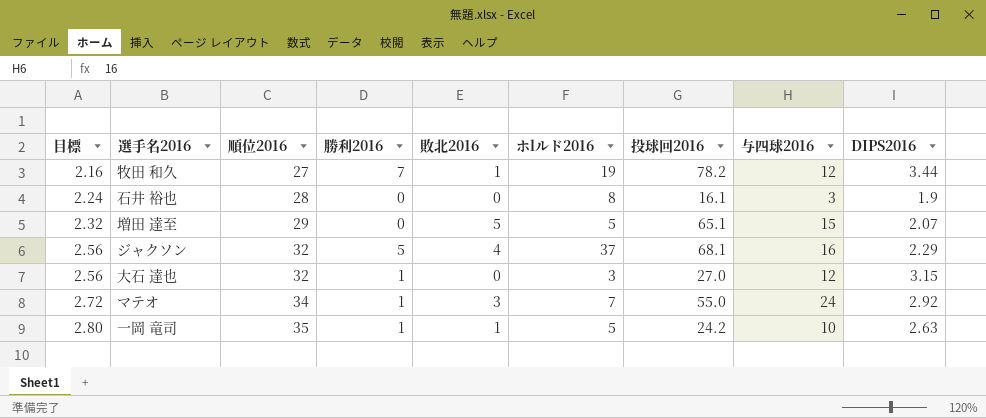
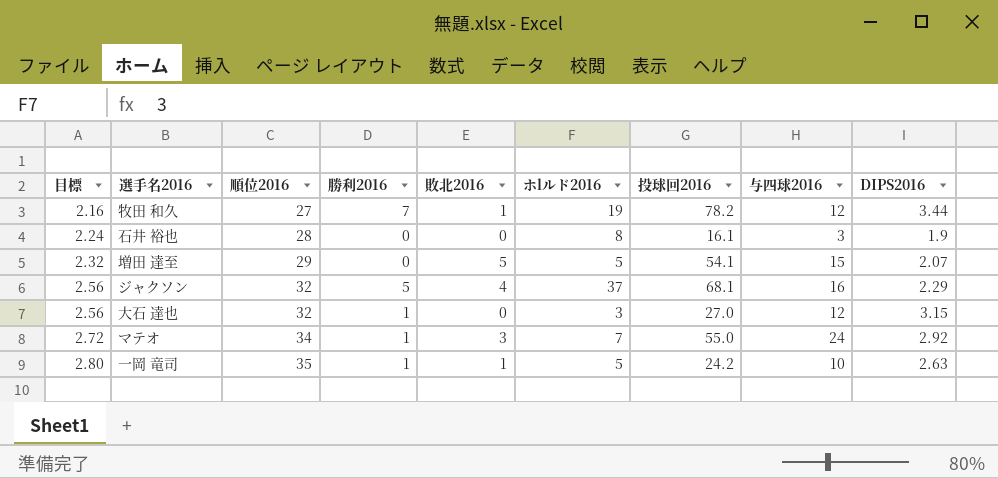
増田 達至 | 投球回2016: 65.1 -> 54.1

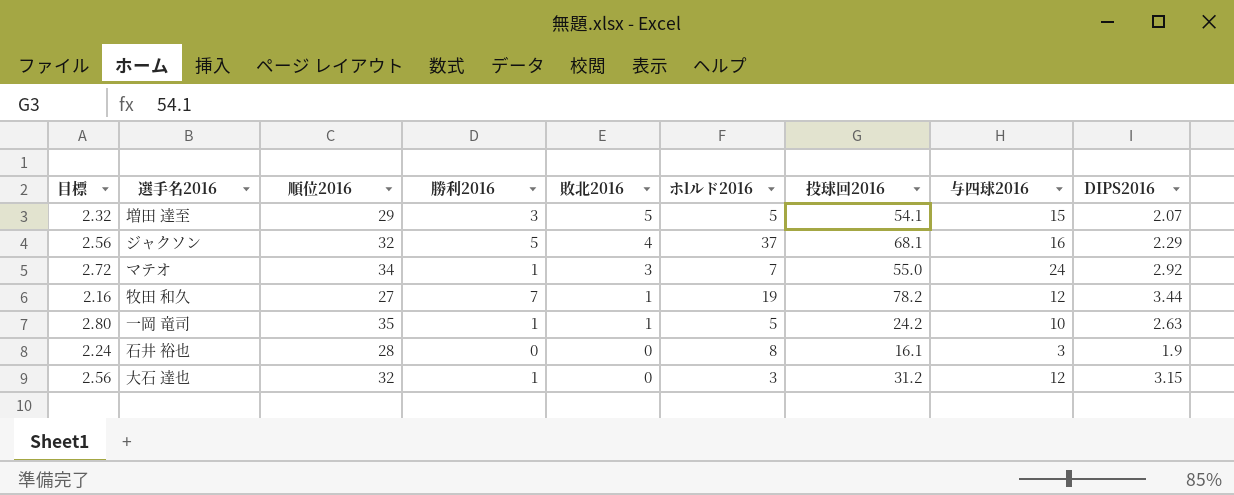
row order: 目標 ascending -> 敗北2016 descending
増田 達至 | 勝利2016: 0 -> 3
大石 達也 | 投球回2016: 27.0 -> 31.2

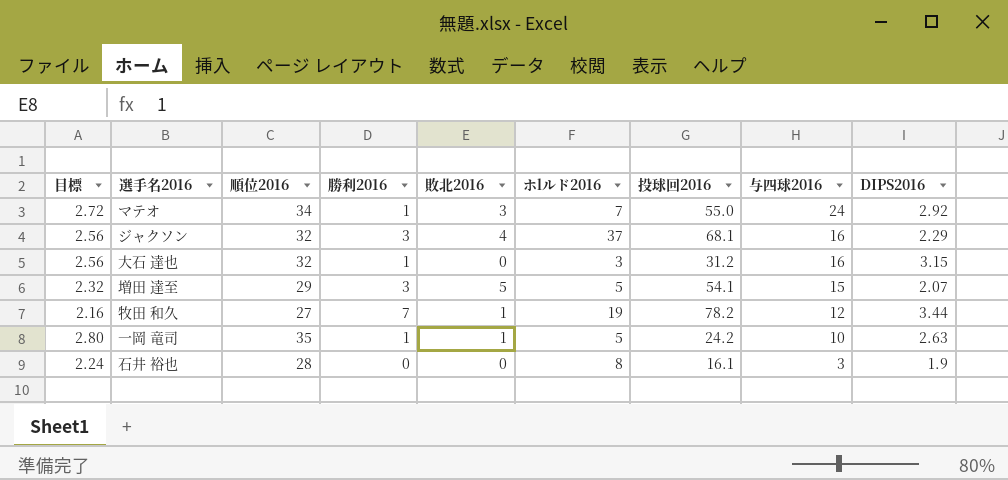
row order: 敗北2016 descending -> 与四球2016 descending
ジャクソン | 勝利2016: 5 -> 3
大石 達也 | 与四球2016: 12 -> 16

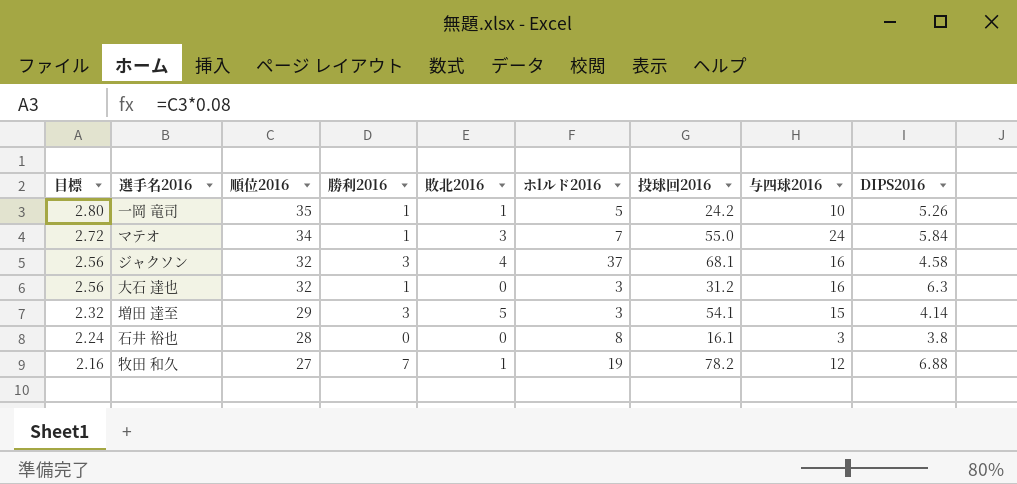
row order: 与四球2016 descending -> 目標 descending
一岡 竜司 | DIPS2016: 2.63 -> 5.26
マテオ | DIPS2016: 2.92 -> 5.84
ジャクソン | DIPS2016: 2.29 -> 4.58
大石 達也 | DIPS2016: 3.15 -> 6.3
増田 達至 | ホlルド2016: 5 -> 3
増田 達至 | DIPS2016: 2.07 -> 4.14
石井 裕也 | DIPS2016: 1.9 -> 3.8
牧田 和久 | DIPS2016: 3.44 -> 6.88

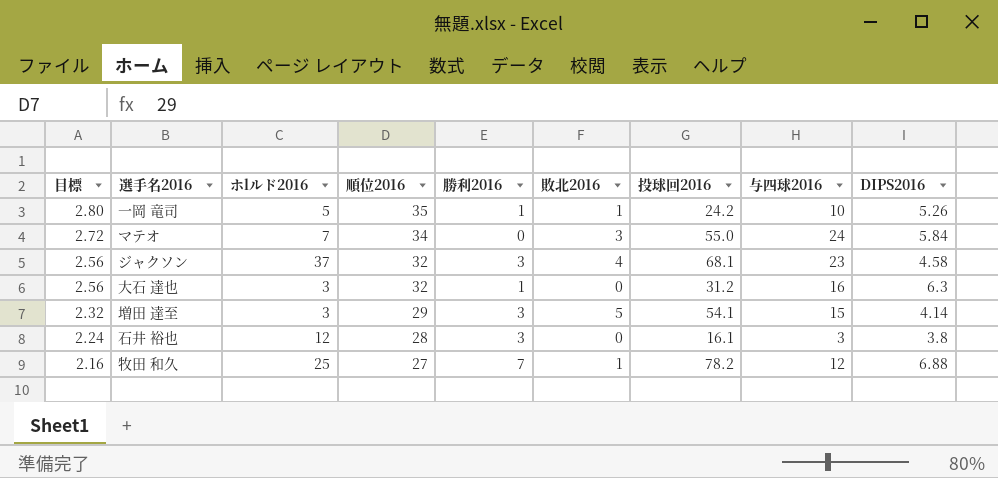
column ホlルド2016 | position: 6 -> 3
マテオ | 勝利2016: 1 -> 0
ジャクソン | 与四球2016: 16 -> 23
石井 裕也 | ホlルド2016: 8 -> 12
石井 裕也 | 勝利2016: 0 -> 3
牧田 和久 | ホlルド2016: 19 -> 25

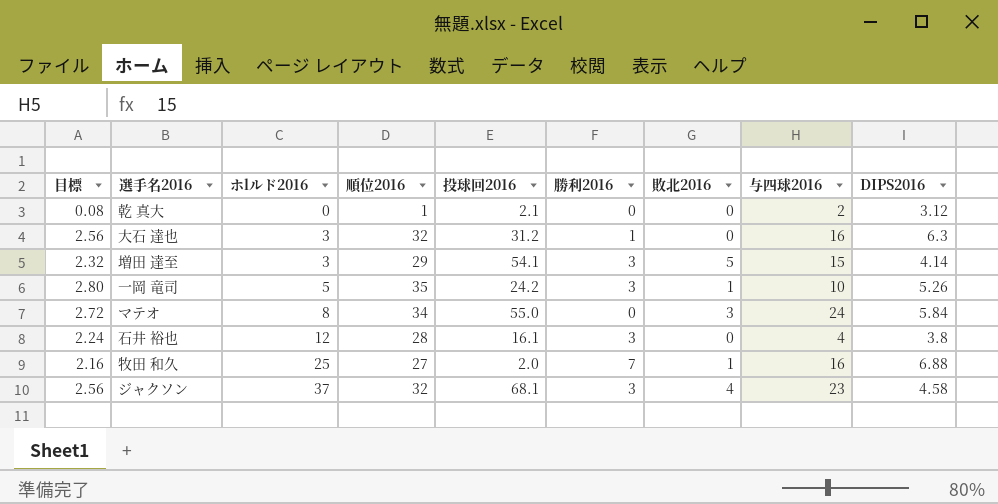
row order: 目標 descending -> ホlルド2016 ascending
column 投球回2016 | position: 7 -> 5
row 乾 真大: none -> 0.08 | 0 | 1 | 2.1 | 0 | 0 | 2 | 3.12
一岡 竜司 | 勝利2016: 1 -> 3
マテオ | ホlルド2016: 7 -> 8
石井 裕也 | 与四球2016: 3 -> 4
牧田 和久 | 投球回2016: 78.2 -> 2.0
牧田 和久 | 与四球2016: 12 -> 16

